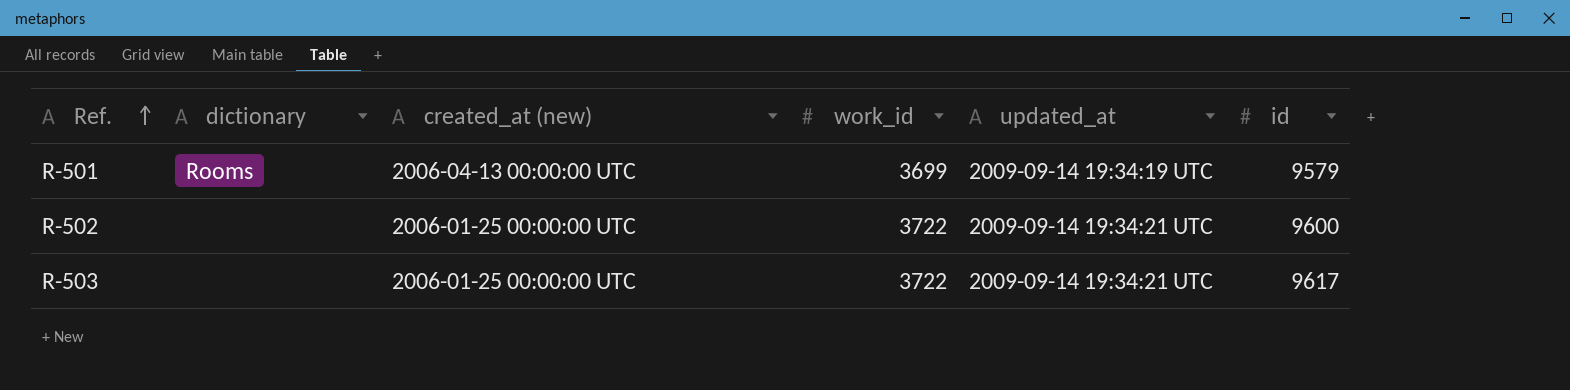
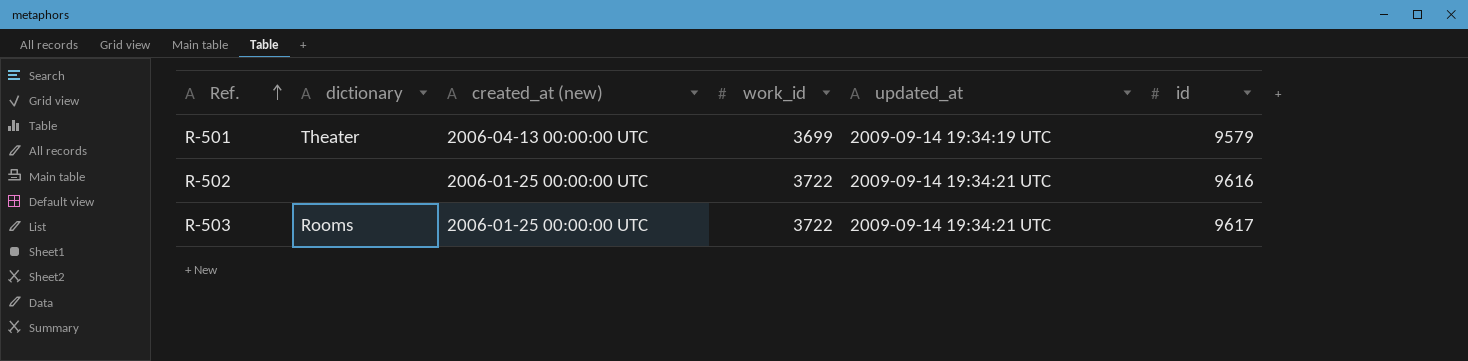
R-501 | dictionary: Rooms -> Theater
R-502 | id: 9600 -> 9616
R-503 | dictionary: none -> Rooms

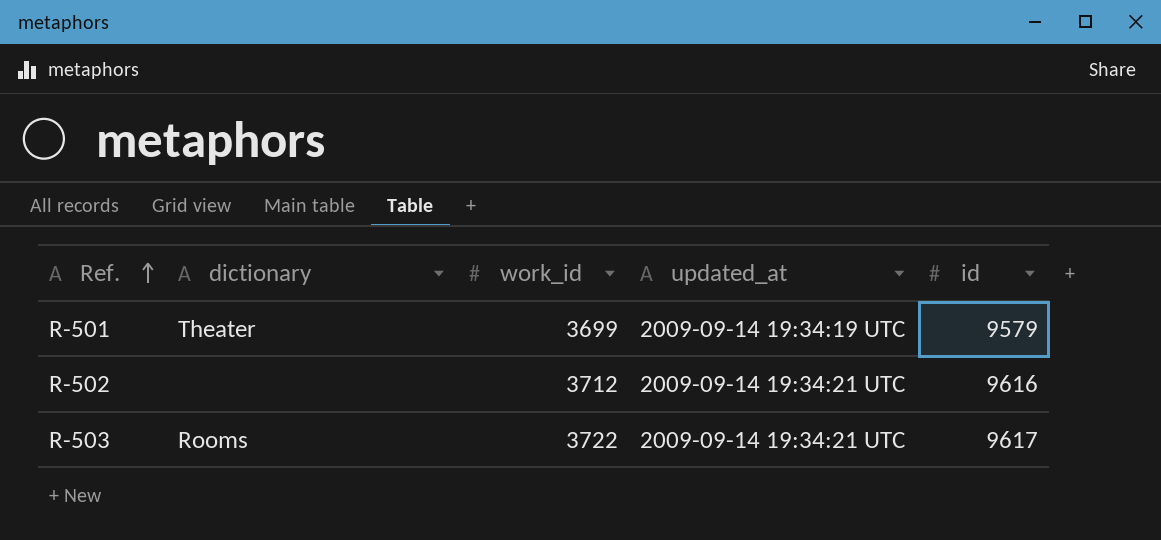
column created_at (new) | position: 3 -> none
R-502 | work_id: 3722 -> 3712

